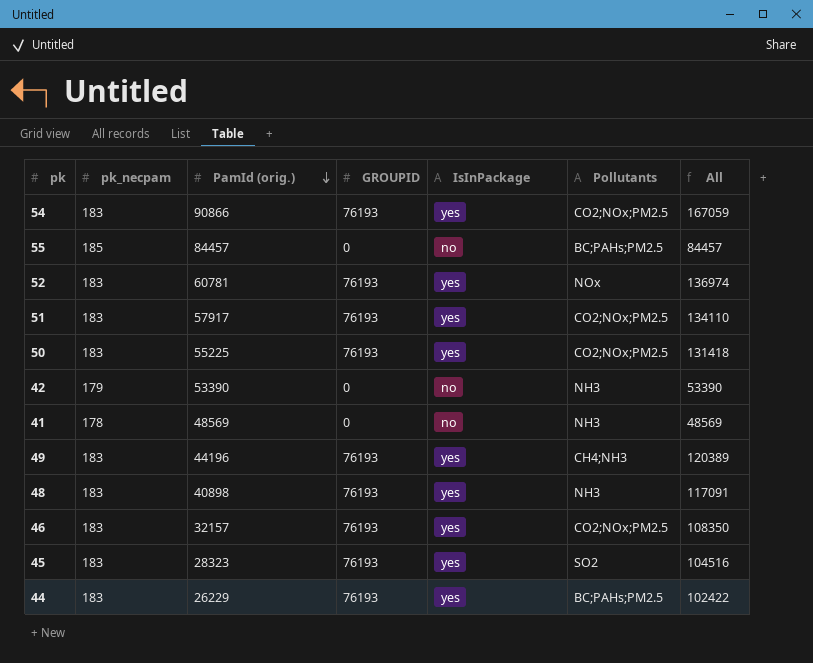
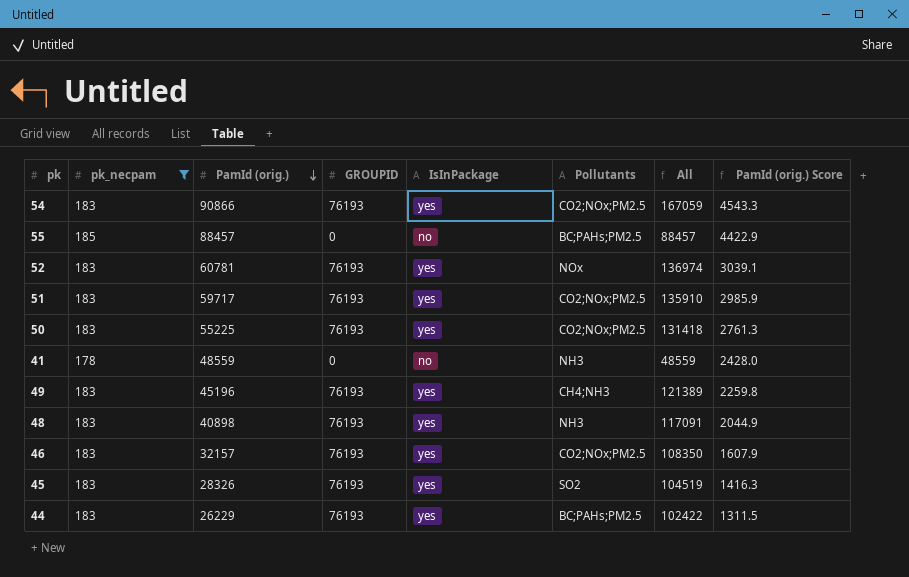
filter: none -> pk_necpam != 179
column PamId (orig.) Score | formula: none -> [PamId (orig.)] * 0.05
55 | PamId (orig.): 84457 -> 88457
55 | All: 84457 -> 88457
51 | PamId (orig.): 57917 -> 59717
51 | All: 134110 -> 135910
41 | PamId (orig.): 48569 -> 48559
41 | All: 48569 -> 48559
49 | PamId (orig.): 44196 -> 45196
49 | All: 120389 -> 121389
45 | PamId (orig.): 28323 -> 28326
45 | All: 104516 -> 104519

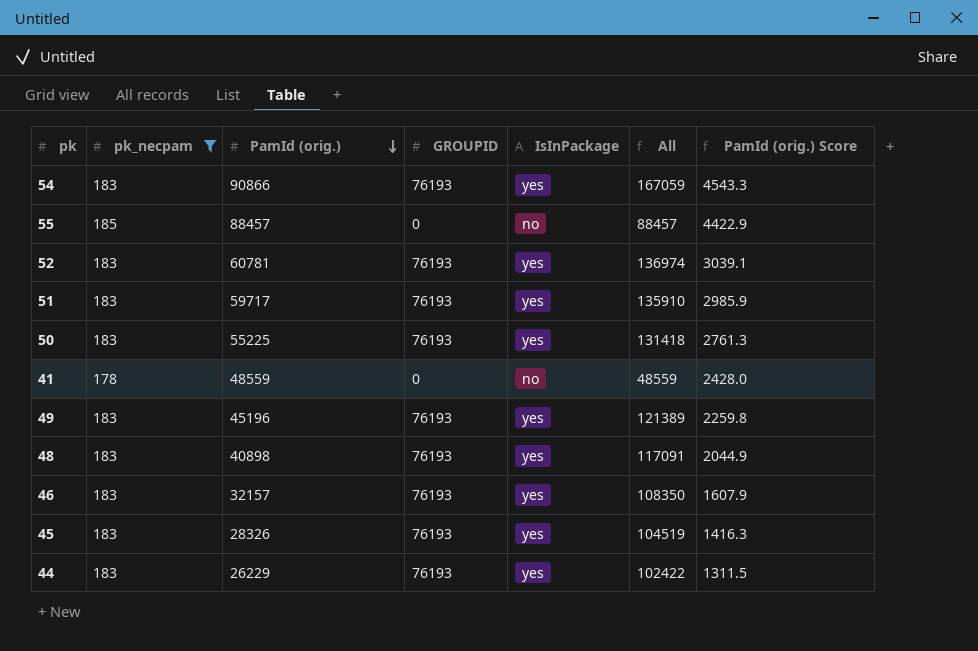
column Pollutants | position: 6 -> none

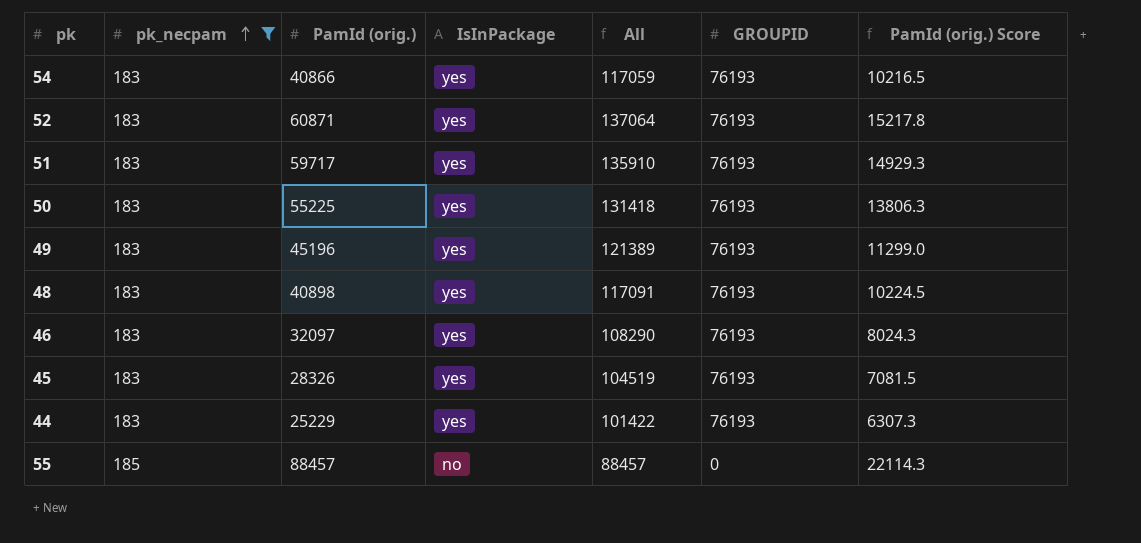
row order: PamId (orig.) descending -> pk_necpam ascending
column GROUPID | position: 4 -> 6
column PamId (orig.) Score | formula: [PamId (orig.)] * 0.05 -> [PamId (orig.)] * 0.25
row 41: 178 | 48559 | 0 | no | 48559 | 2428.0 -> none
54 | PamId (orig.): 90866 -> 40866
54 | All: 167059 -> 117059
52 | PamId (orig.): 60781 -> 60871
52 | All: 136974 -> 137064
46 | PamId (orig.): 32157 -> 32097
46 | All: 108350 -> 108290
44 | PamId (orig.): 26229 -> 25229
44 | All: 102422 -> 101422

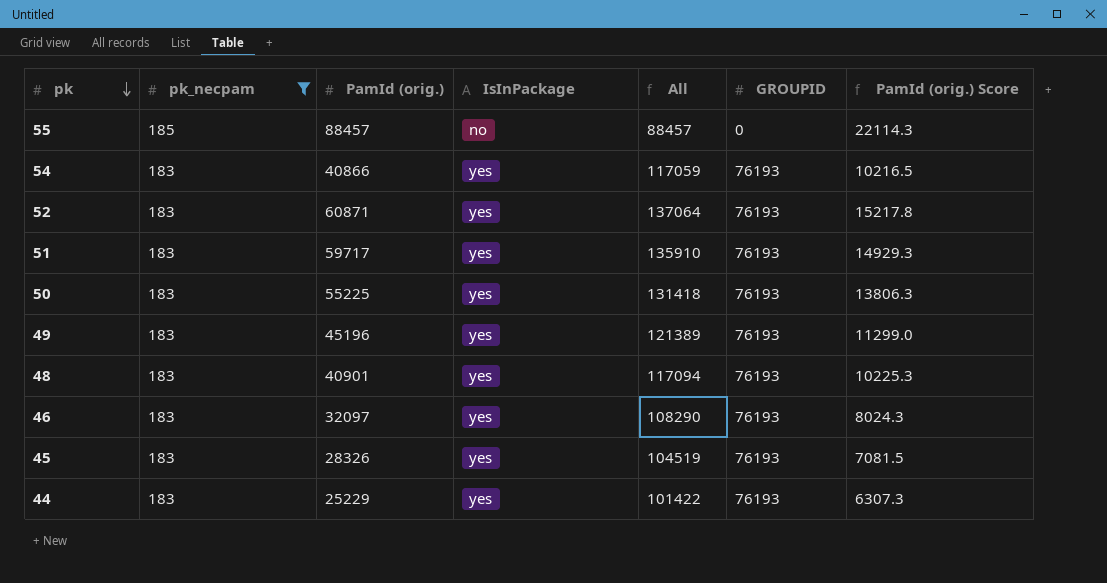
row order: pk_necpam ascending -> pk descending
48 | PamId (orig.): 40898 -> 40901
48 | All: 117091 -> 117094
48 | PamId (orig.) Score: 10224.5 -> 10225.3

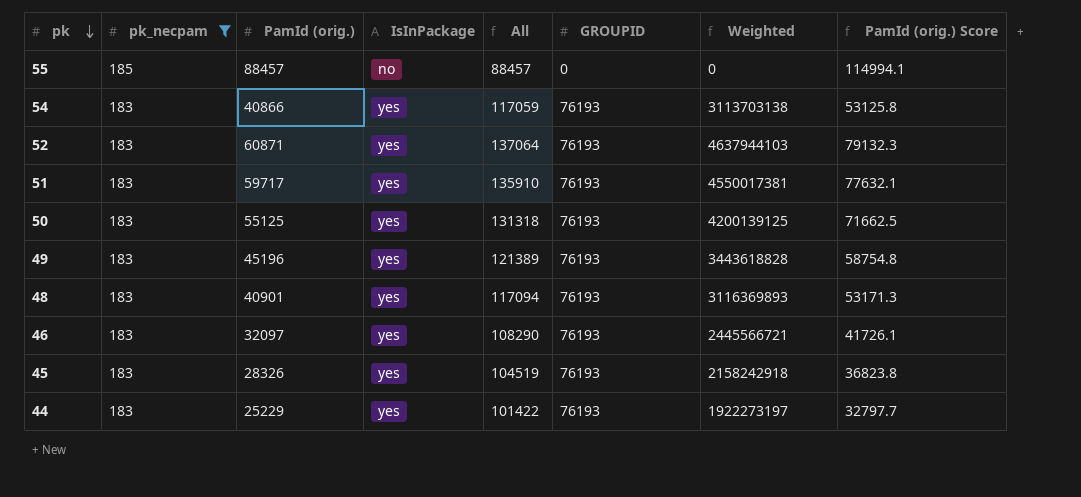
column Weighted | formula: none -> [PamId (orig.)] * [GROUPID]
column PamId (orig.) Score | formula: [PamId (orig.)] * 0.25 -> [PamId (orig.)] * 1.3
50 | PamId (orig.): 55225 -> 55125
50 | All: 131418 -> 131318

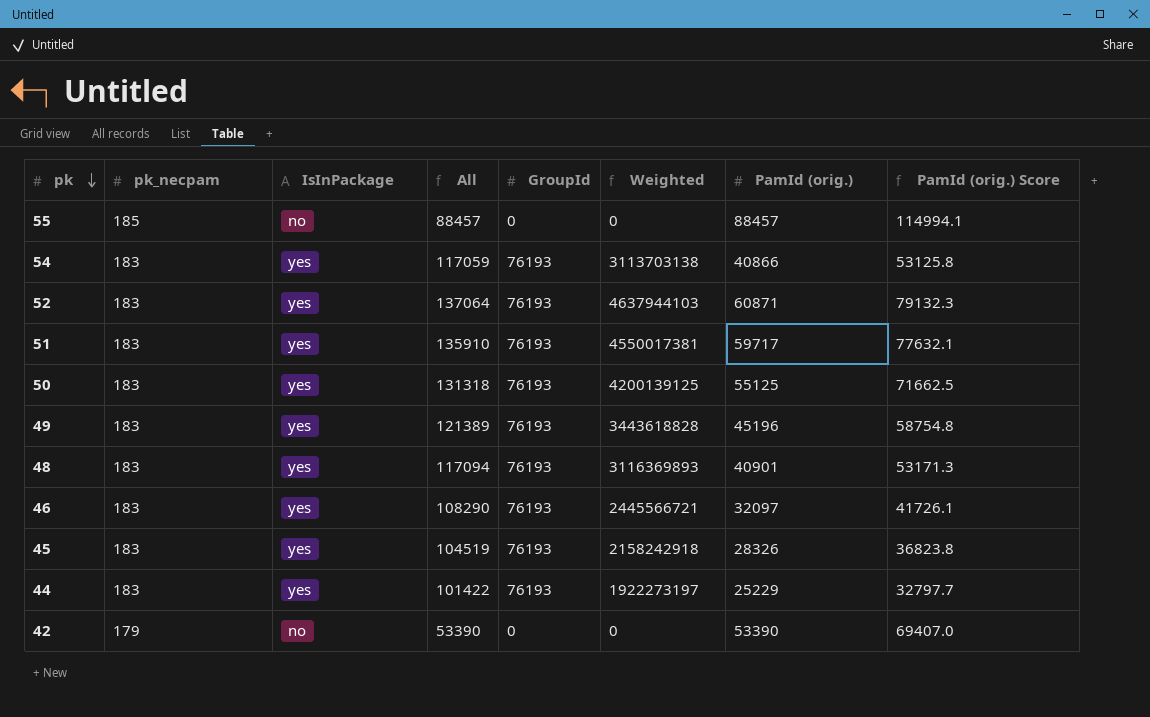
filter: pk_necpam != 179 -> none
column name: GROUPID -> GroupId
column PamId (orig.) | position: 3 -> 7

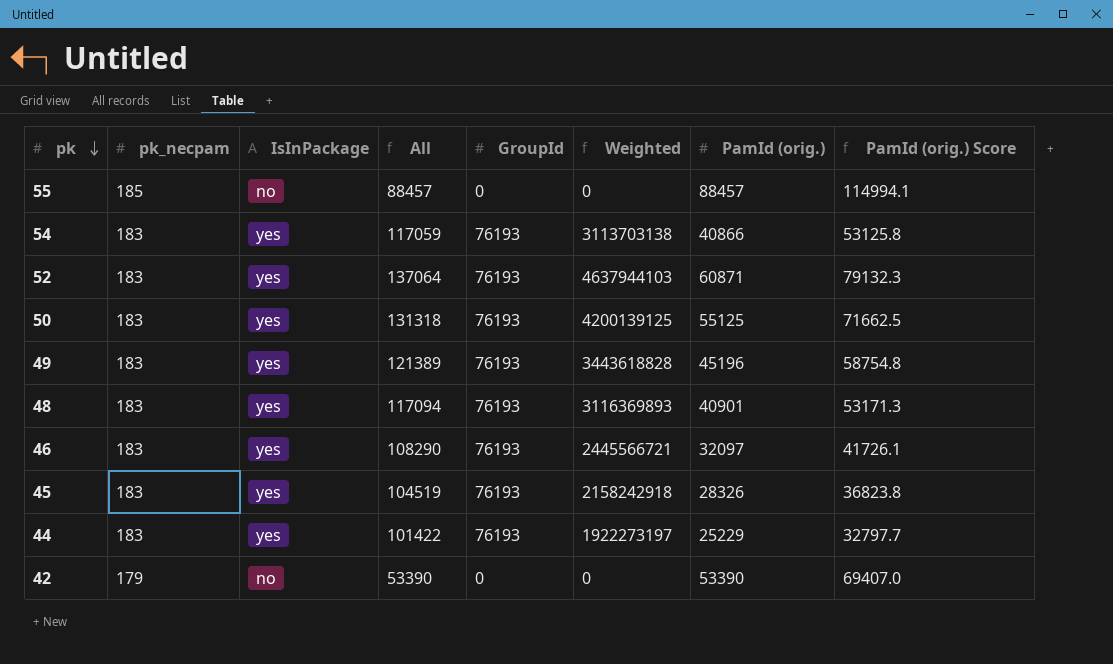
row 51: 183 | yes | 135910 | 76193 | 4550017381 | 59717 | 77632.1 -> none

